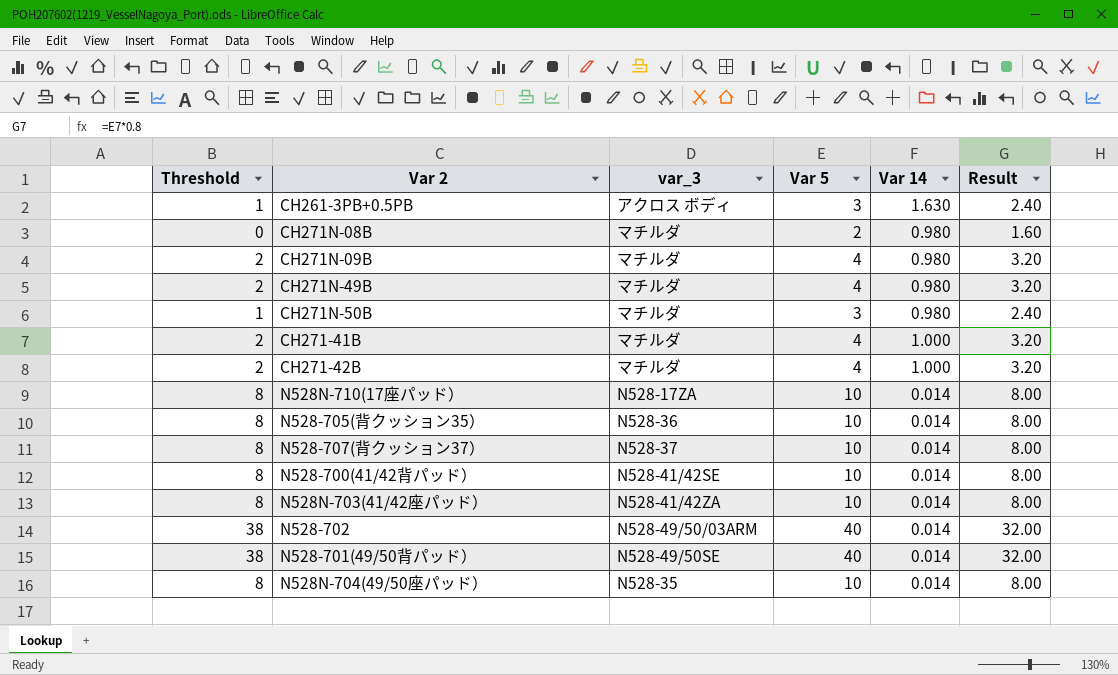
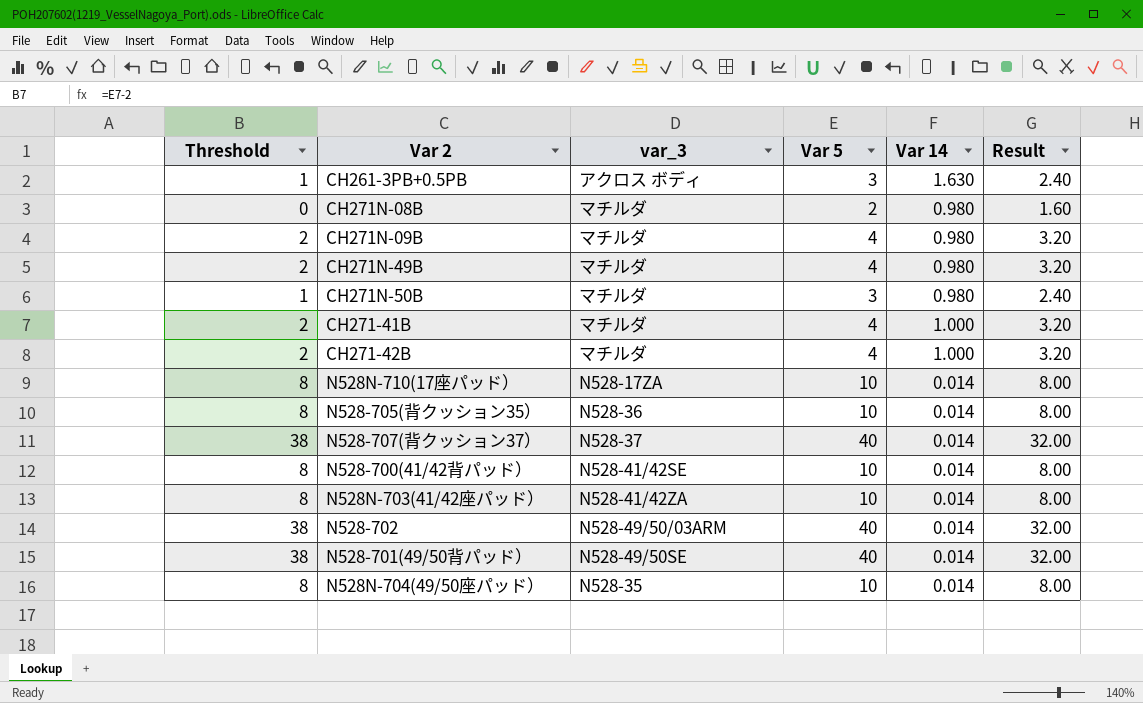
N528-707(背クッション37） | Threshold: 8 -> 38
N528-707(背クッション37） | Var 5: 10 -> 40
N528-707(背クッション37） | Result: 8.00 -> 32.00

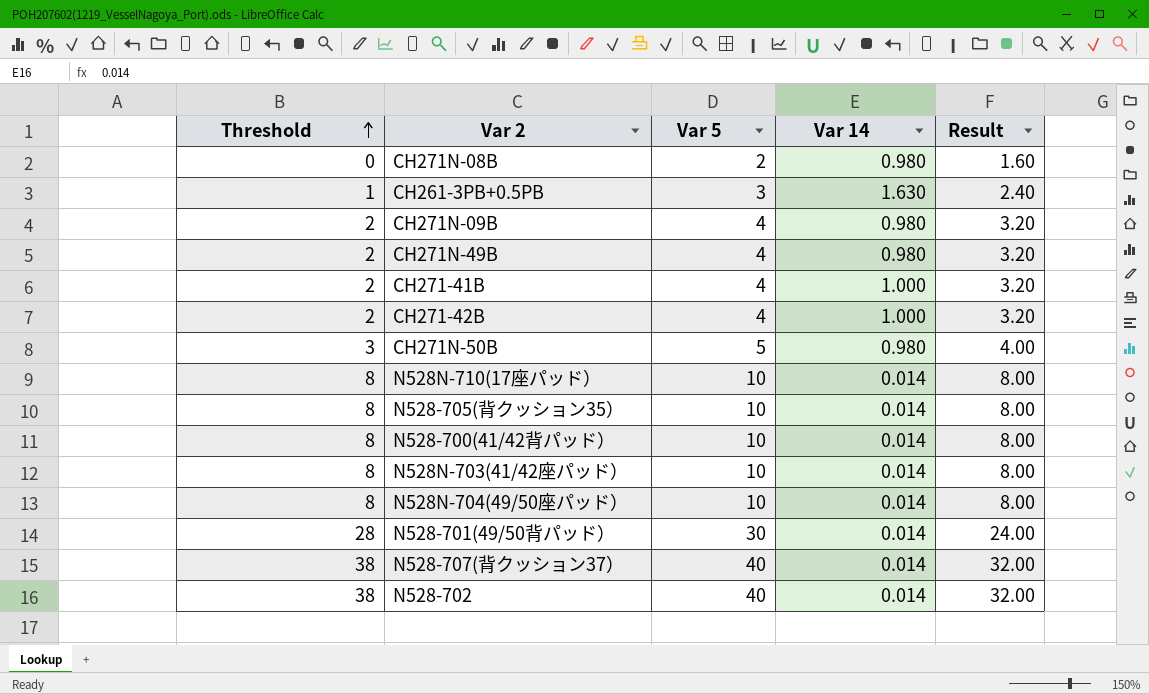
row order: none -> Threshold ascending
column var_3 | position: 3 -> none
CH271N-50B | Threshold: 1 -> 3
CH271N-50B | Var 5: 3 -> 5
CH271N-50B | Result: 2.40 -> 4.00
N528-701(49/50背パッド） | Threshold: 38 -> 28
N528-701(49/50背パッド） | Var 5: 40 -> 30
N528-701(49/50背パッド） | Result: 32.00 -> 24.00

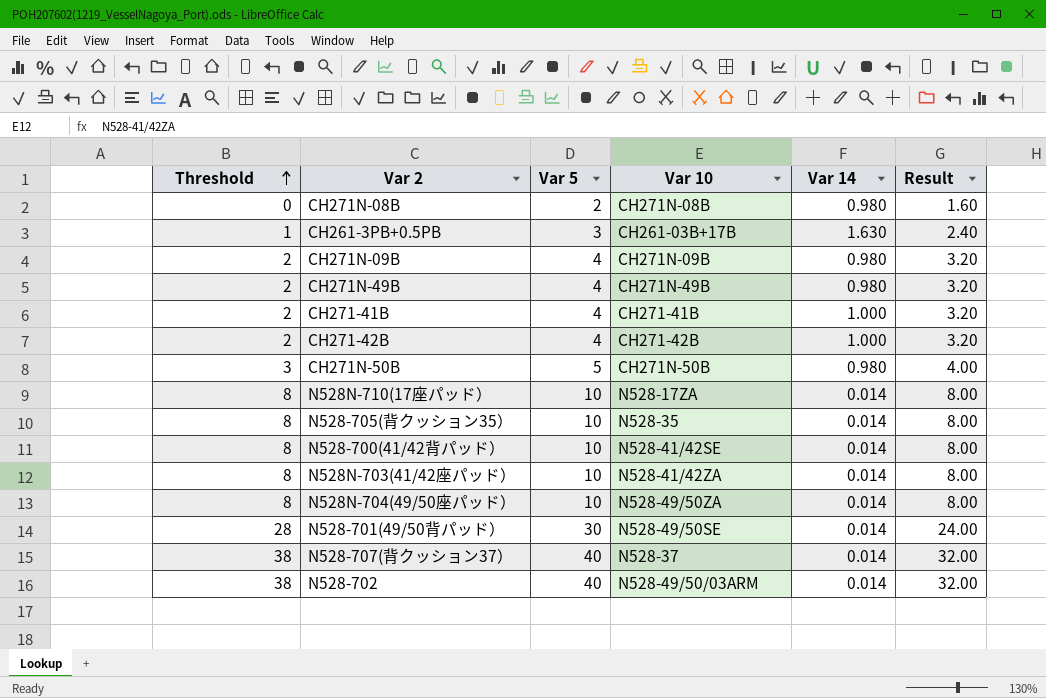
column Var 10 | position: none -> 4

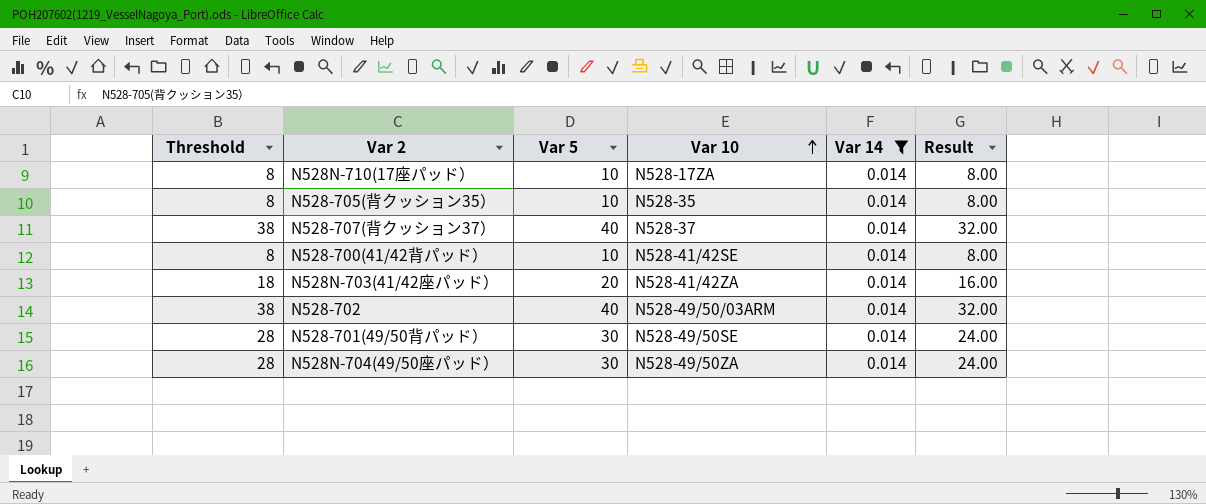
filter: none -> Var 14 = 0.014
row order: Threshold ascending -> Var 10 ascending
N528N-703(41/42座パッド） | Threshold: 8 -> 18
N528N-703(41/42座パッド） | Var 5: 10 -> 20
N528N-703(41/42座パッド） | Result: 8.00 -> 16.00
N528N-704(49/50座パッド） | Threshold: 8 -> 28
N528N-704(49/50座パッド） | Var 5: 10 -> 30
N528N-704(49/50座パッド） | Result: 8.00 -> 24.00

